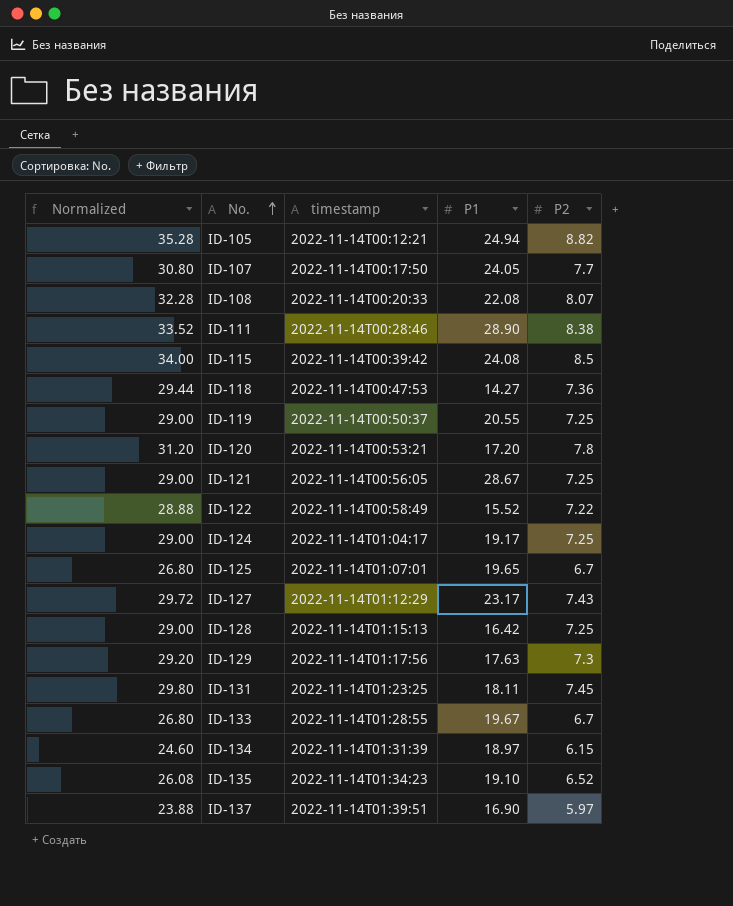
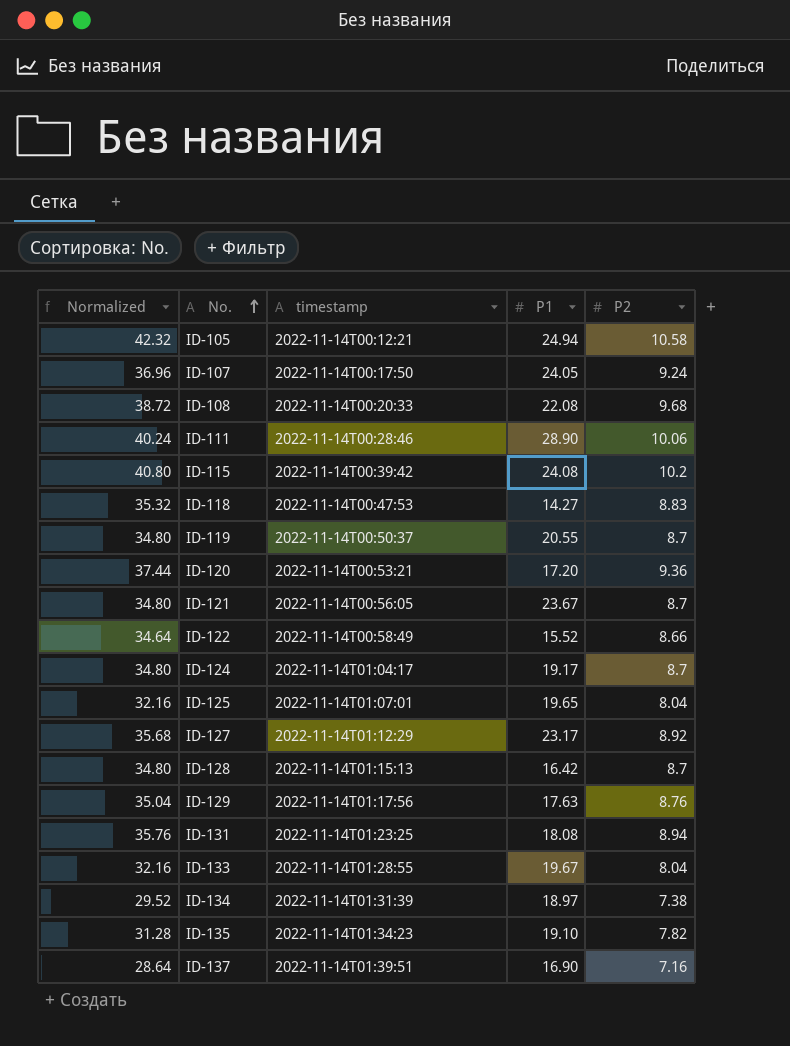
ID-105 | Normalized: 35.28 -> 42.32
ID-105 | P2: 8.82 -> 10.58
ID-107 | Normalized: 30.80 -> 36.96
ID-107 | P2: 7.7 -> 9.24
ID-108 | Normalized: 32.28 -> 38.72
ID-108 | P2: 8.07 -> 9.68
ID-111 | Normalized: 33.52 -> 40.24
ID-111 | P2: 8.38 -> 10.06
ID-115 | Normalized: 34.00 -> 40.80
ID-115 | P2: 8.5 -> 10.2
ID-118 | Normalized: 29.44 -> 35.32
ID-118 | P2: 7.36 -> 8.83
ID-119 | Normalized: 29.00 -> 34.80
ID-119 | P2: 7.25 -> 8.7
ID-120 | Normalized: 31.20 -> 37.44
ID-120 | P2: 7.8 -> 9.36
ID-121 | Normalized: 29.00 -> 34.80
ID-121 | P1: 28.67 -> 23.67
ID-121 | P2: 7.25 -> 8.7
ID-122 | Normalized: 28.88 -> 34.64
ID-122 | P2: 7.22 -> 8.66
ID-124 | Normalized: 29.00 -> 34.80
ID-124 | P2: 7.25 -> 8.7
ID-125 | Normalized: 26.80 -> 32.16
ID-125 | P2: 6.7 -> 8.04
ID-127 | Normalized: 29.72 -> 35.68
ID-127 | P2: 7.43 -> 8.92
ID-128 | Normalized: 29.00 -> 34.80
ID-128 | P2: 7.25 -> 8.7
ID-129 | Normalized: 29.20 -> 35.04
ID-129 | P2: 7.3 -> 8.76
ID-131 | Normalized: 29.80 -> 35.76
ID-131 | P1: 18.11 -> 18.08
ID-131 | P2: 7.45 -> 8.94
ID-133 | Normalized: 26.80 -> 32.16
ID-133 | P2: 6.7 -> 8.04
ID-134 | Normalized: 24.60 -> 29.52
ID-134 | P2: 6.15 -> 7.38
ID-135 | Normalized: 26.08 -> 31.28
ID-135 | P2: 6.52 -> 7.82
ID-137 | Normalized: 23.88 -> 28.64
ID-137 | P2: 5.97 -> 7.16

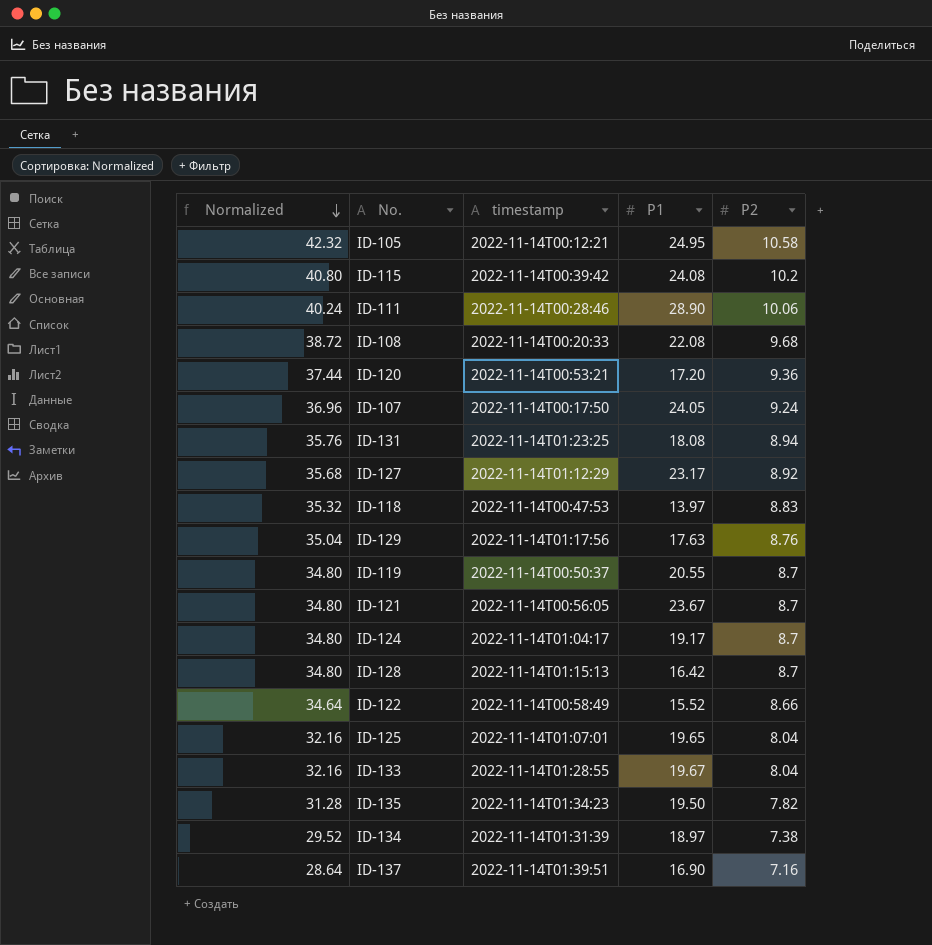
row order: No. ascending -> Normalized descending
ID-105 | P1: 24.94 -> 24.95
ID-118 | P1: 14.27 -> 13.97
ID-135 | P1: 19.10 -> 19.50

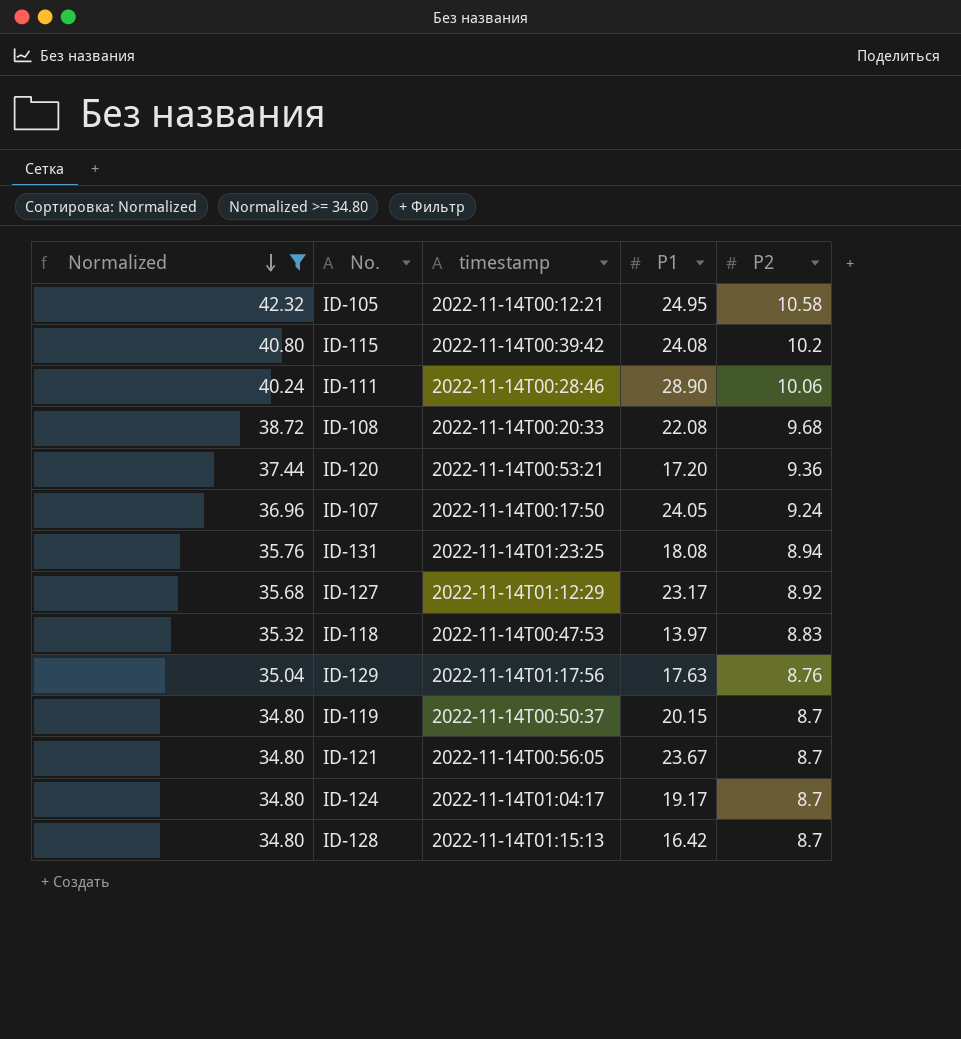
filter: none -> Normalized >= 34.80
ID-119 | P1: 20.55 -> 20.15

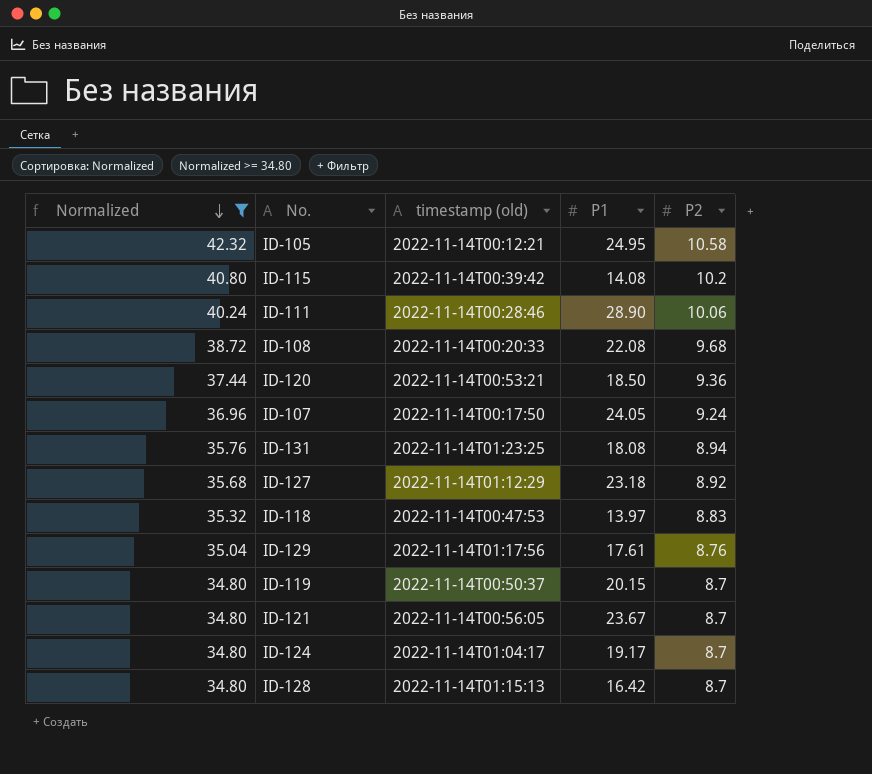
column name: timestamp -> timestamp (old)
ID-115 | P1: 24.08 -> 14.08
ID-120 | P1: 17.20 -> 18.50
ID-127 | P1: 23.17 -> 23.18
ID-129 | P1: 17.63 -> 17.61

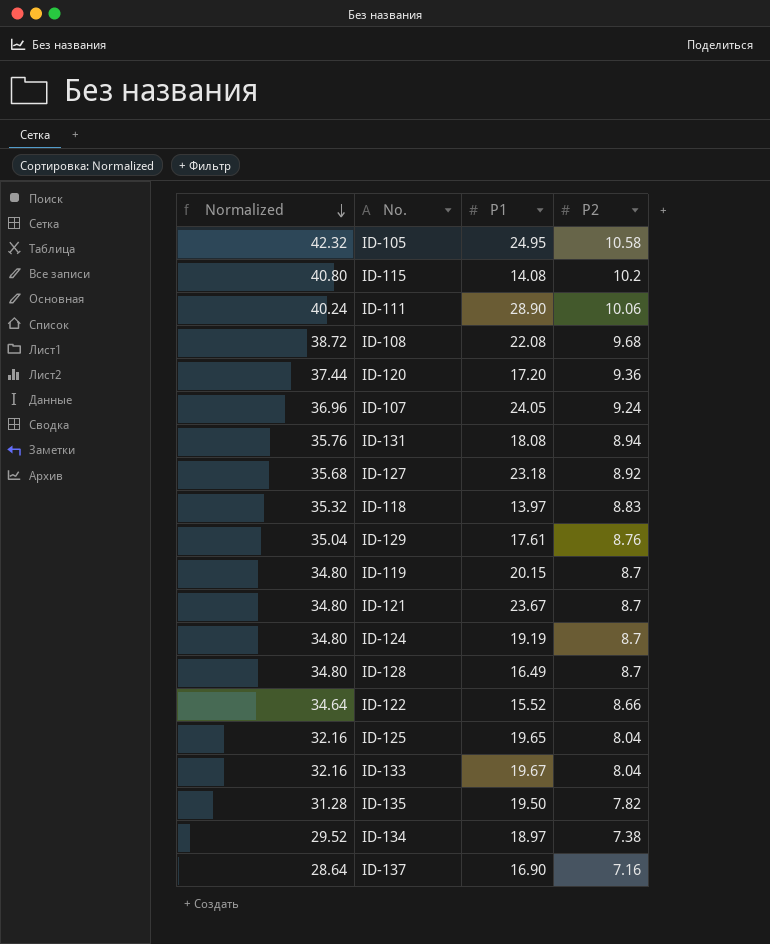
filter: Normalized >= 34.80 -> none
column timestamp (old) | position: 3 -> none
ID-120 | P1: 18.50 -> 17.20
ID-124 | P1: 19.17 -> 19.19
ID-128 | P1: 16.42 -> 16.49

